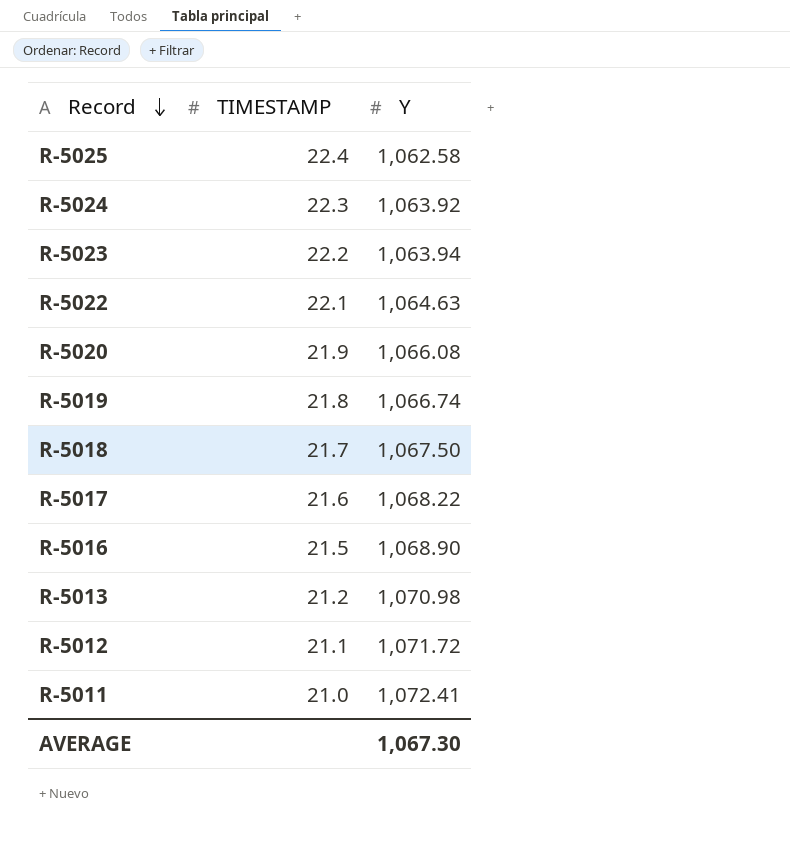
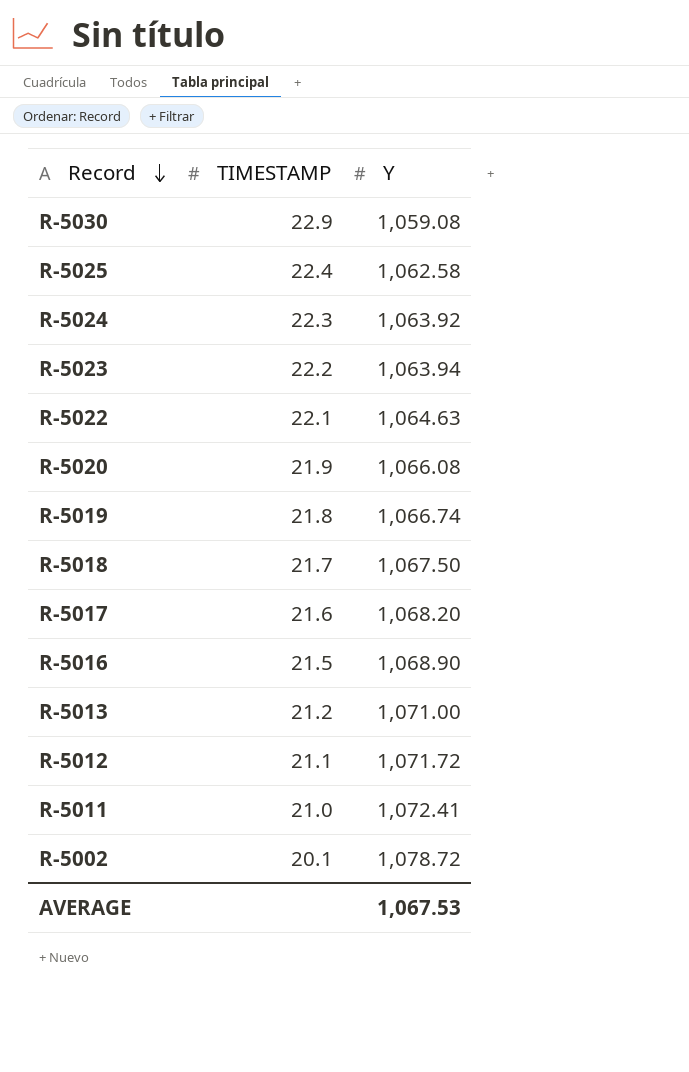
row R-5030: none -> 22.9 | 1,059.08
R-5017 | Y: 1,068.22 -> 1,068.20
R-5013 | Y: 1,070.98 -> 1,071.00
row R-5002: none -> 20.1 | 1,078.72
AVERAGE | Y: 1,067.30 -> 1,067.53

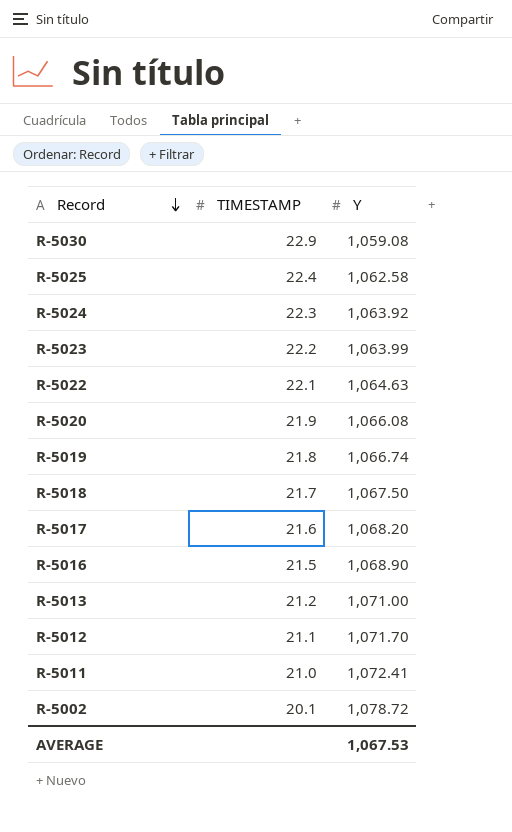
R-5023 | Y: 1,063.94 -> 1,063.99
R-5012 | Y: 1,071.72 -> 1,071.70

